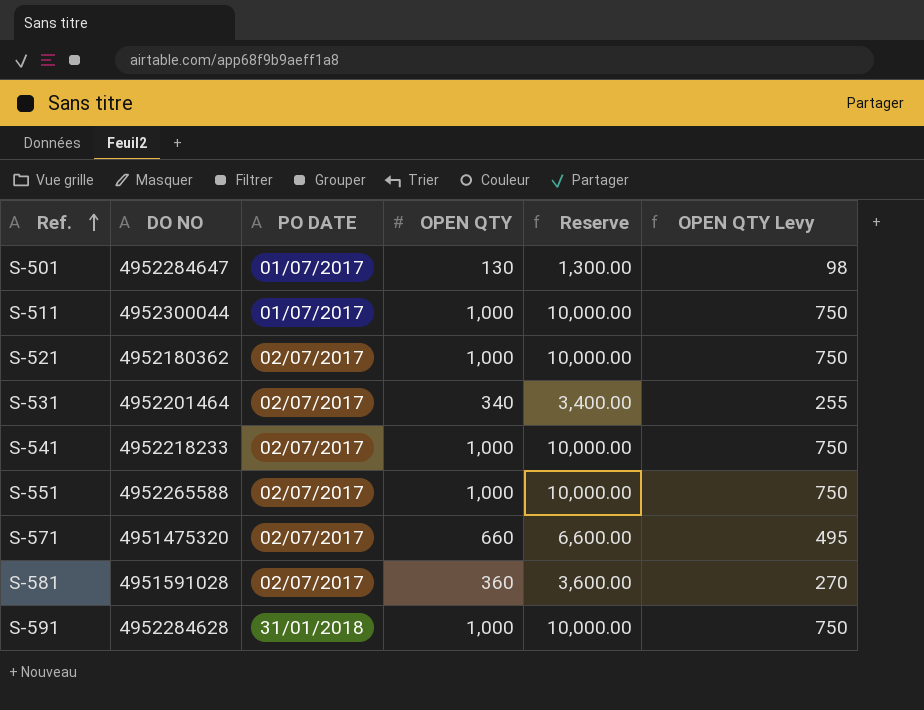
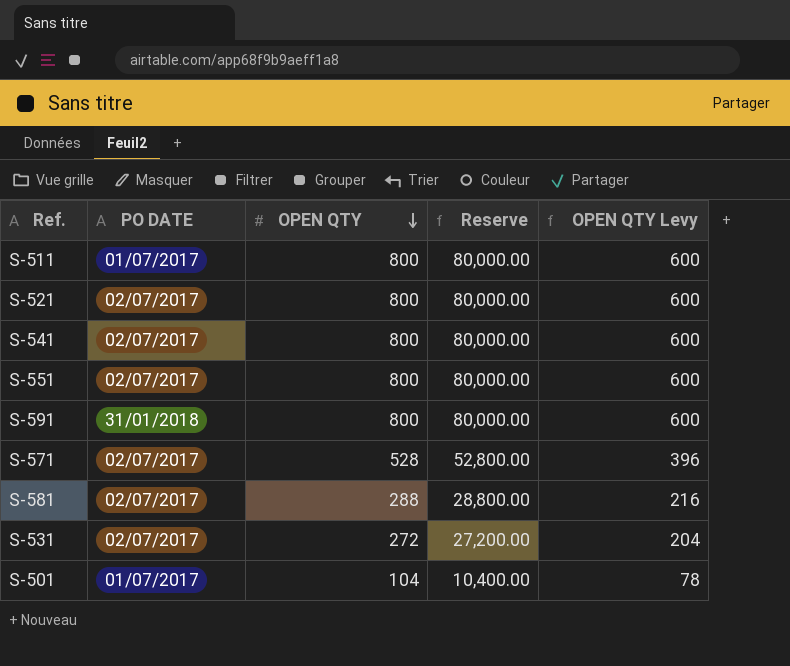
row order: Ref. ascending -> OPEN QTY descending
column DO NO | position: 2 -> none
column Reserve | formula: [OPEN QTY] * 10 -> [OPEN QTY] * 100
S-511 | OPEN QTY: 1,000 -> 800
S-511 | OPEN QTY Levy: 750 -> 600
S-521 | OPEN QTY: 1,000 -> 800
S-521 | OPEN QTY Levy: 750 -> 600
S-541 | OPEN QTY: 1,000 -> 800
S-541 | OPEN QTY Levy: 750 -> 600
S-551 | OPEN QTY: 1,000 -> 800
S-551 | OPEN QTY Levy: 750 -> 600
S-591 | OPEN QTY: 1,000 -> 800
S-591 | OPEN QTY Levy: 750 -> 600
S-571 | OPEN QTY: 660 -> 528
S-571 | OPEN QTY Levy: 495 -> 396
S-581 | OPEN QTY: 360 -> 288
S-581 | OPEN QTY Levy: 270 -> 216
S-531 | OPEN QTY: 340 -> 272
S-531 | OPEN QTY Levy: 255 -> 204
S-501 | OPEN QTY: 130 -> 104
S-501 | OPEN QTY Levy: 98 -> 78

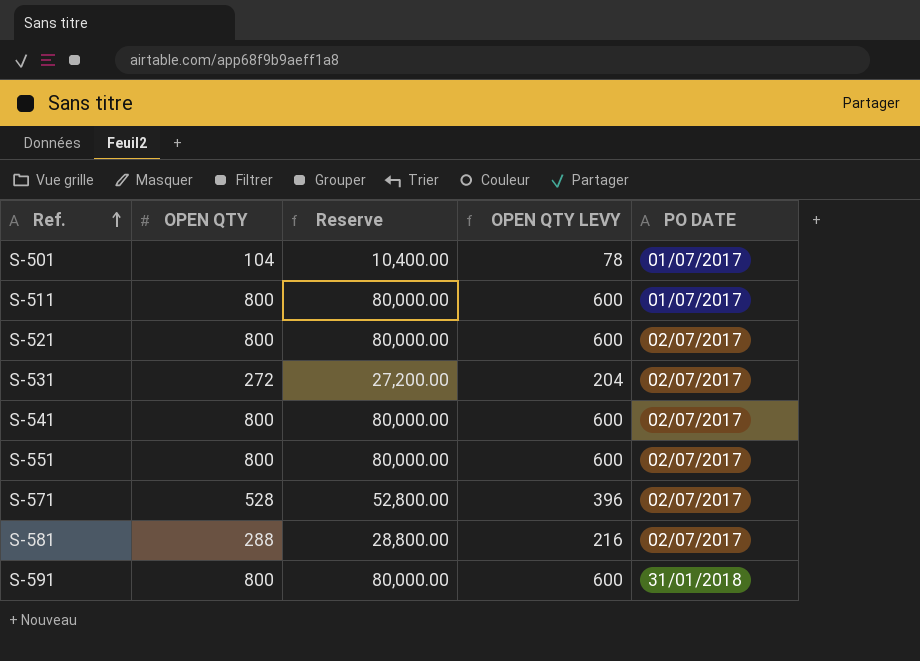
row order: OPEN QTY descending -> Ref. ascending
column name: OPEN QTY Levy -> OPEN QTY LEVY
column PO DATE | position: 2 -> 5

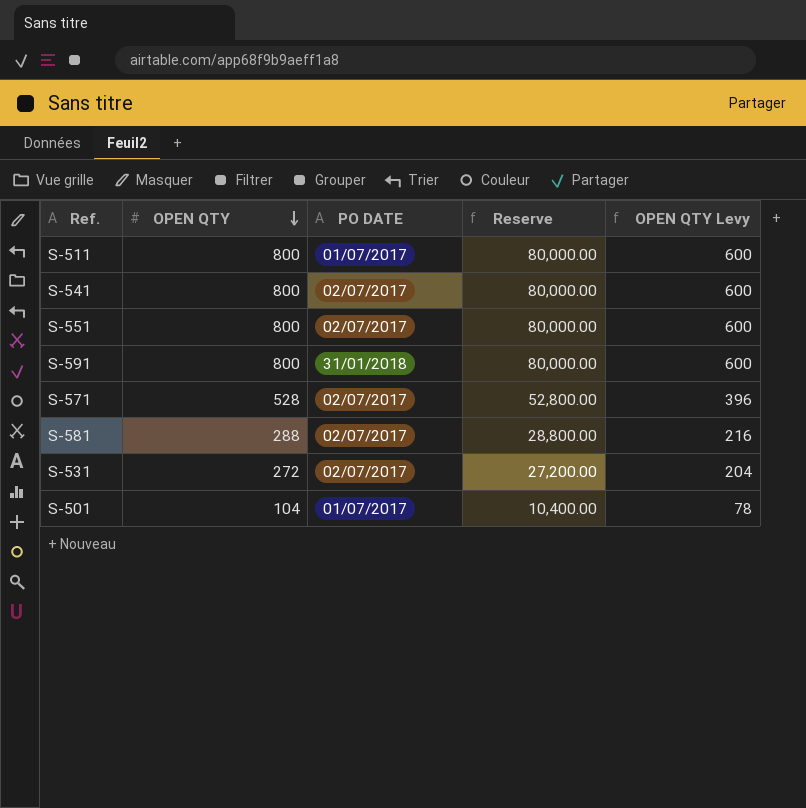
row order: Ref. ascending -> OPEN QTY descending
column PO DATE | position: 5 -> 3
column name: OPEN QTY LEVY -> OPEN QTY Levy
row S-521: 800 | 80,000.00 | 600 | 02/07/2017 -> none

